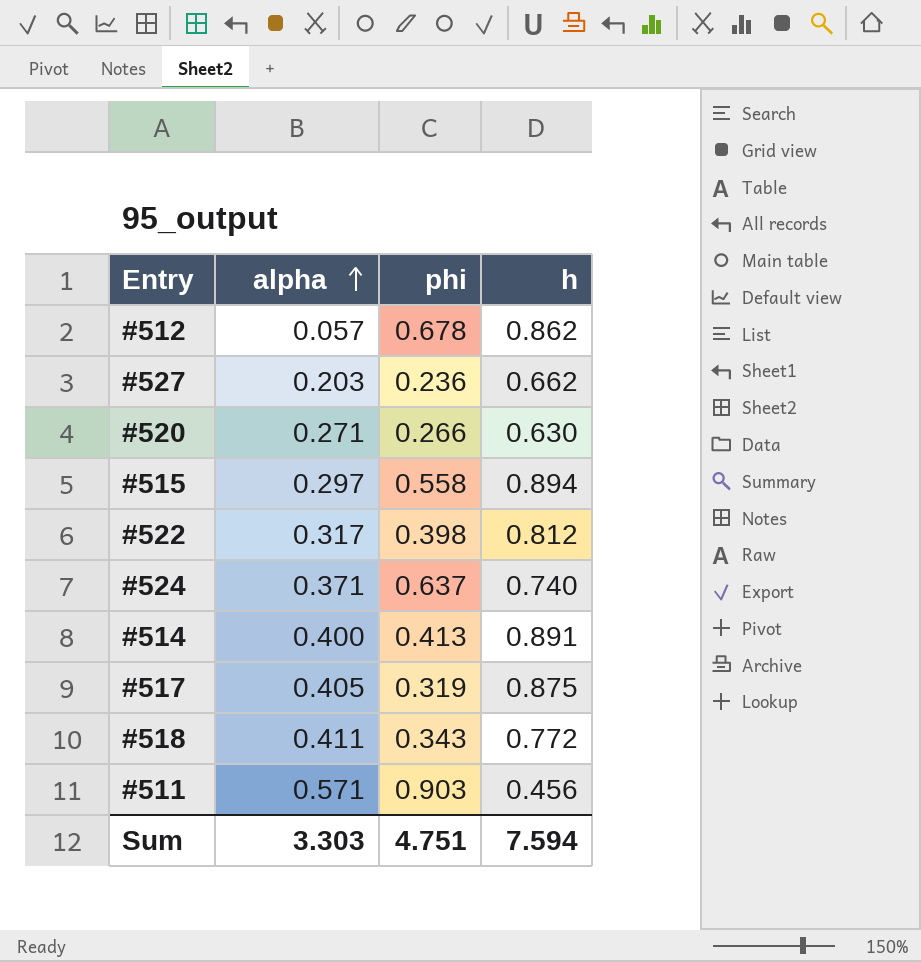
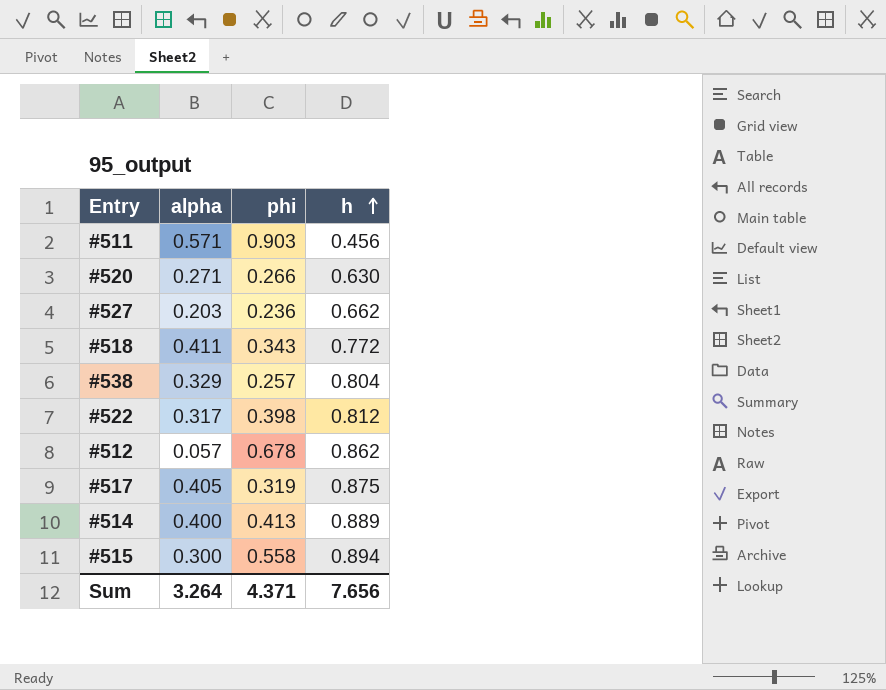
row order: alpha ascending -> h ascending
row #524: 0.371 | 0.637 | 0.740 -> none
row #538: none -> 0.329 | 0.257 | 0.804
#514 | h: 0.891 -> 0.889
#515 | alpha: 0.297 -> 0.300
Sum | alpha: 3.303 -> 3.264
Sum | phi: 4.751 -> 4.371
Sum | h: 7.594 -> 7.656

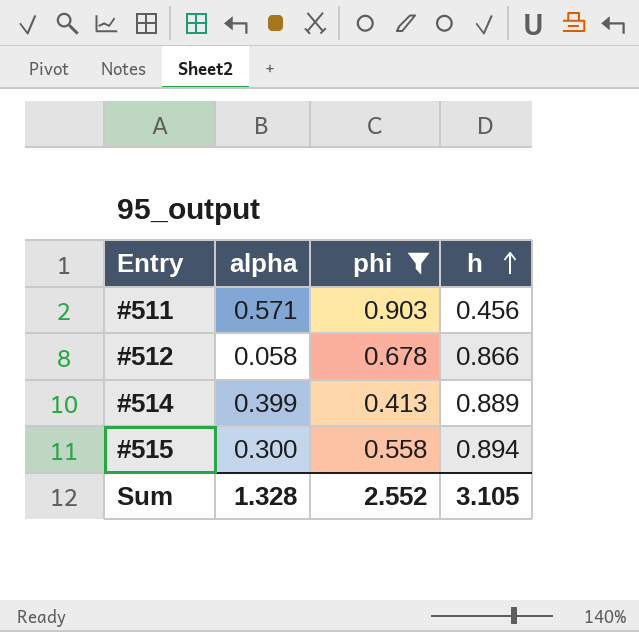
filter: none -> phi >= 0.413
#512 | alpha: 0.057 -> 0.058
#512 | h: 0.862 -> 0.866
#514 | alpha: 0.400 -> 0.399
Sum | alpha: 3.264 -> 1.328
Sum | phi: 4.371 -> 2.552
Sum | h: 7.656 -> 3.105

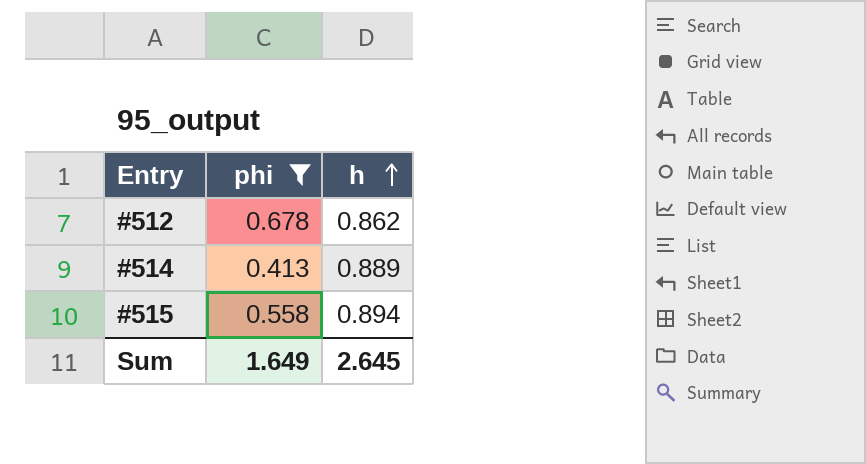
column alpha | position: 2 -> none
row #511: 0.571 | 0.903 | 0.456 -> none
#512 | h: 0.866 -> 0.862
Sum | phi: 2.552 -> 1.649
Sum | h: 3.105 -> 2.645

